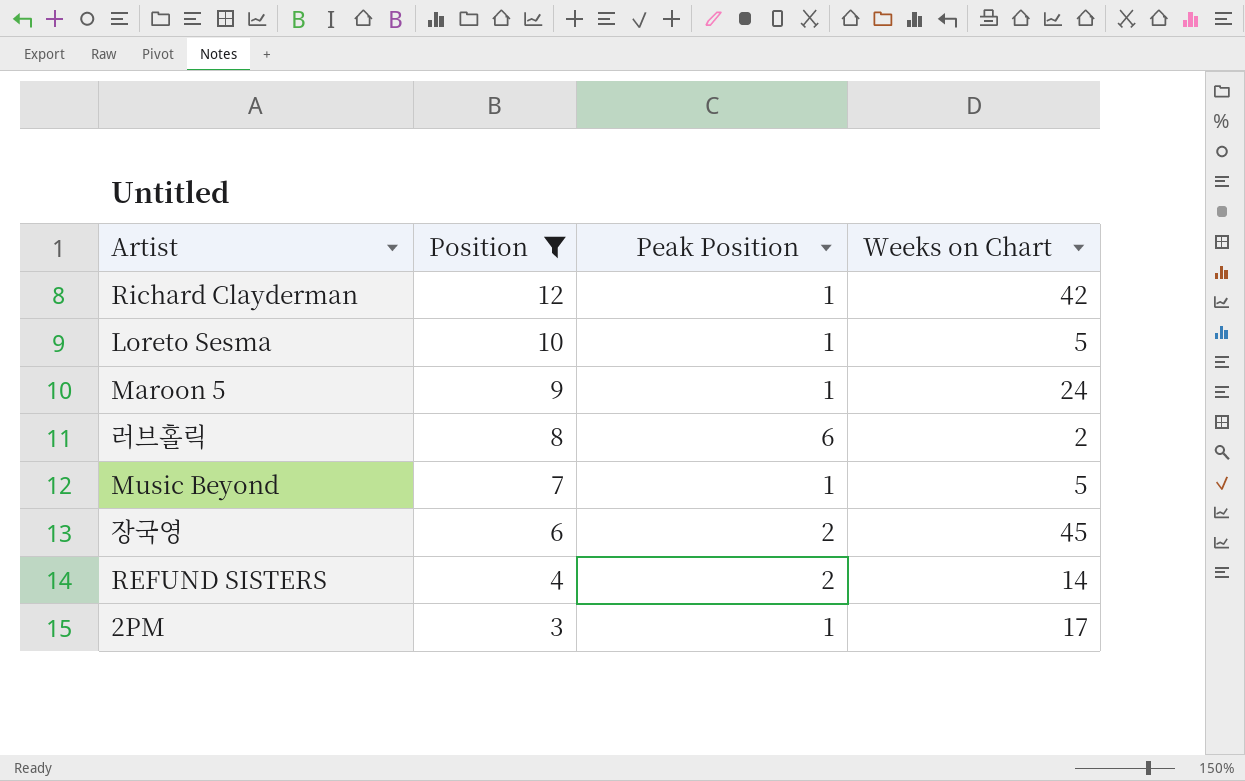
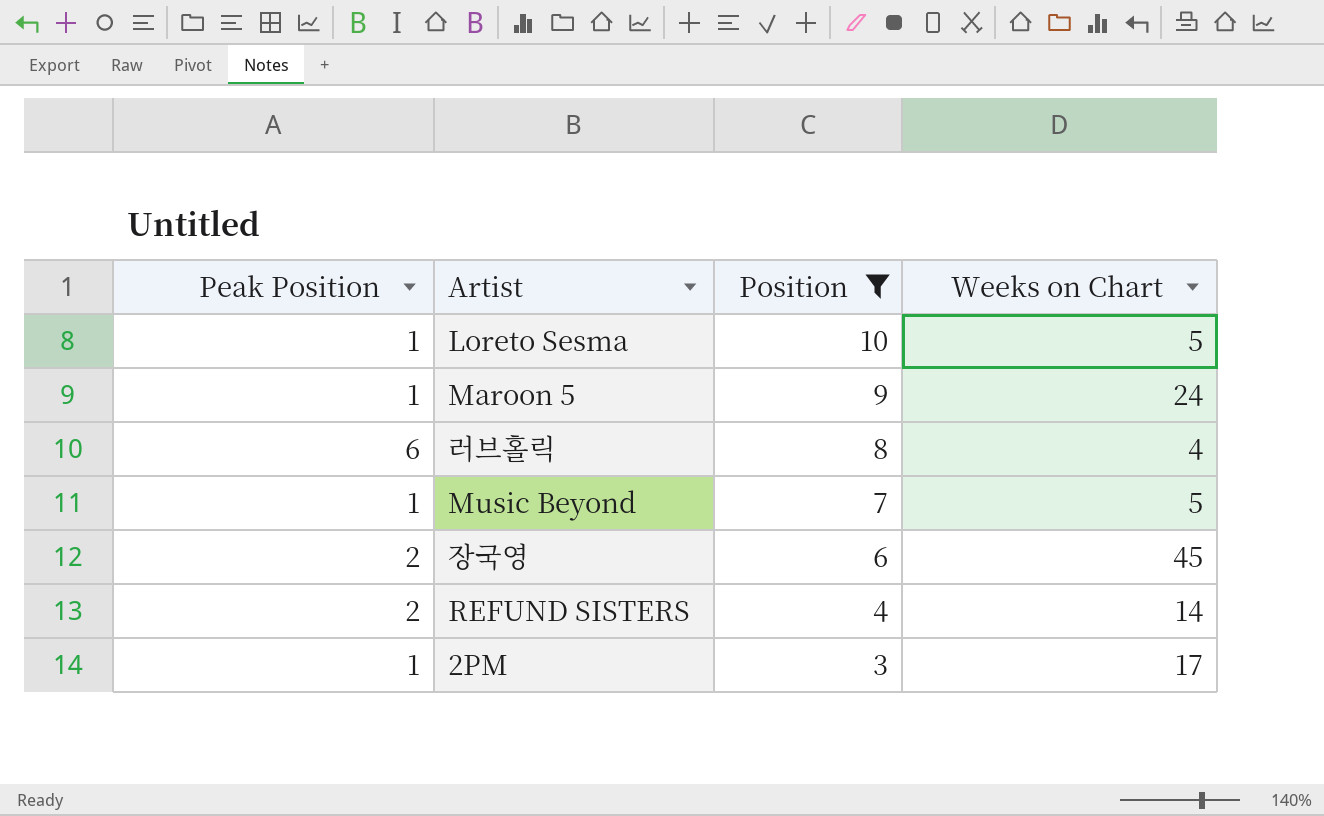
column Peak Position | position: 3 -> 1
row Richard Clayderman: 12 | 1 | 42 -> none
러브홀릭 | Weeks on Chart: 2 -> 4

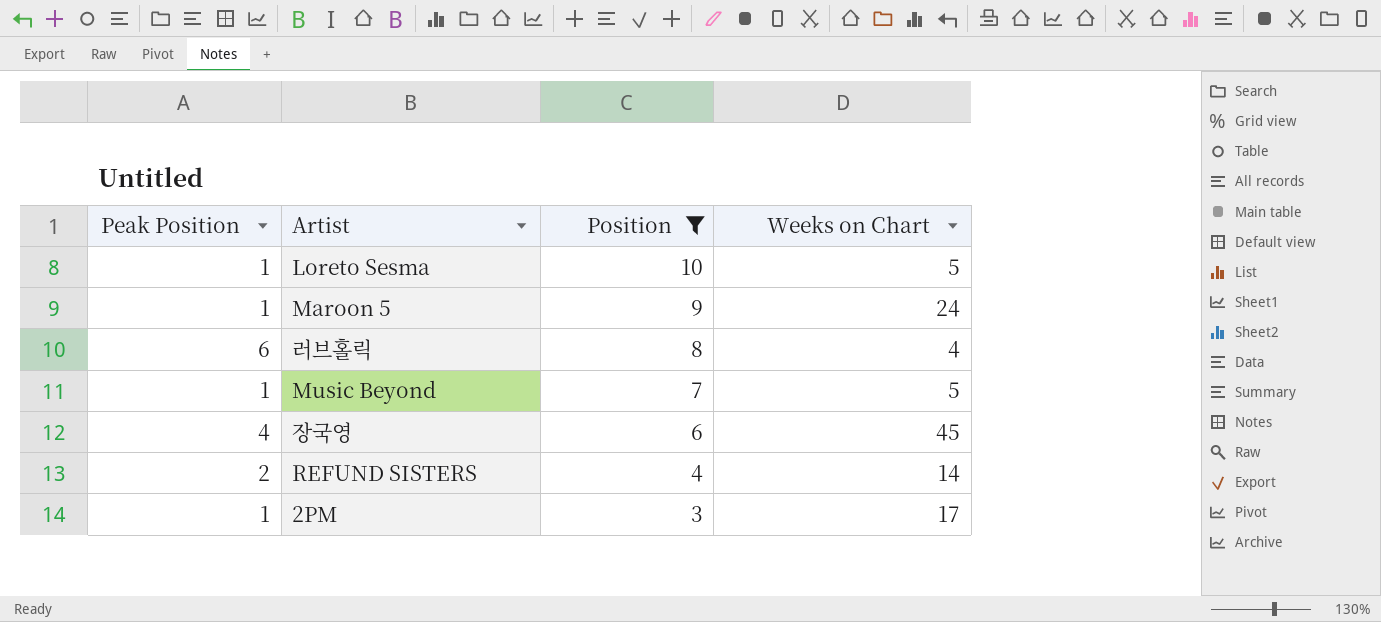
장국영 | Peak Position: 2 -> 4

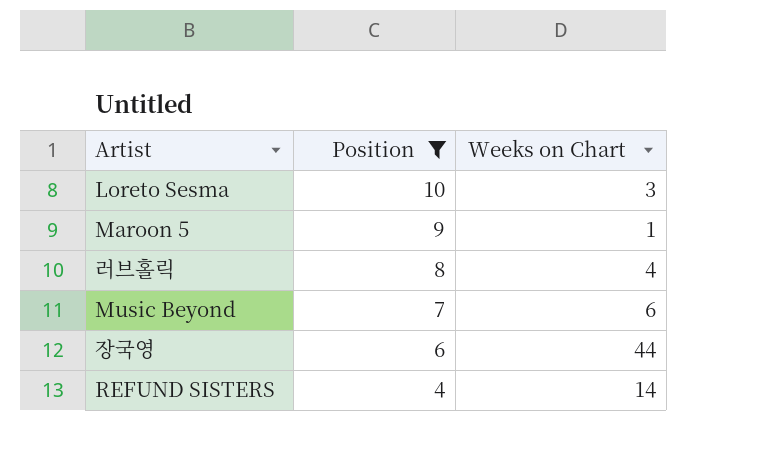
column Peak Position | position: 1 -> none
row 2PM: 1 | 3 | 17 -> none
Loreto Sesma | Weeks on Chart: 5 -> 3
Maroon 5 | Weeks on Chart: 24 -> 1
Music Beyond | Weeks on Chart: 5 -> 6
장국영 | Weeks on Chart: 45 -> 44

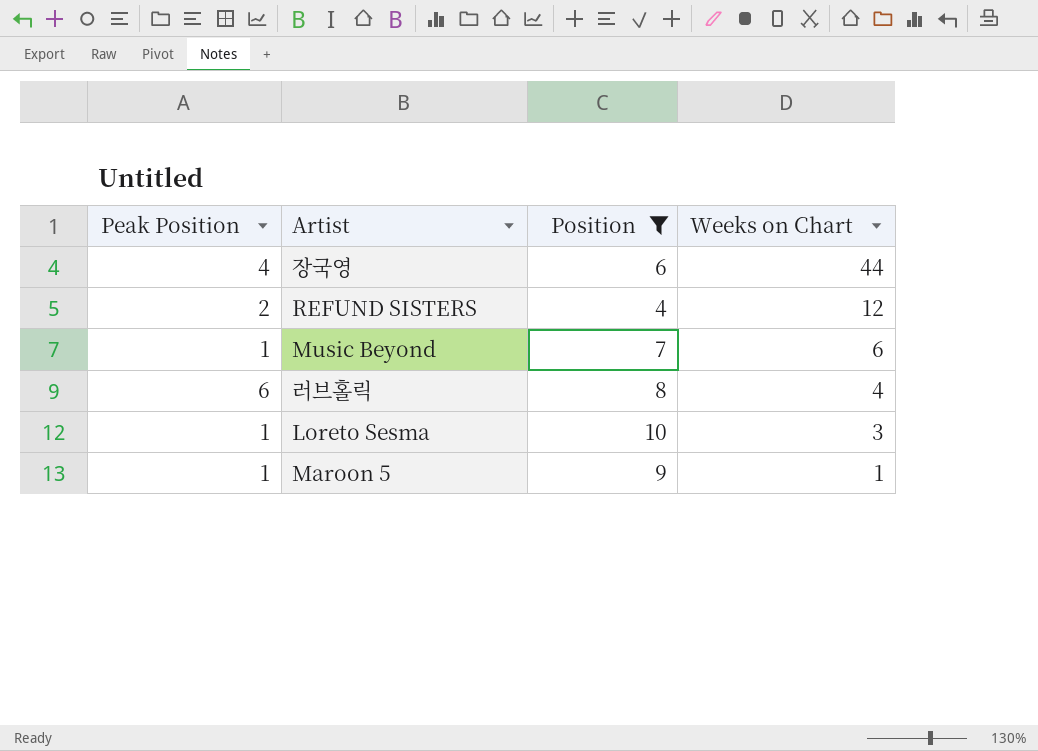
row order: Position descending -> Weeks on Chart descending
column Peak Position | position: none -> 1
REFUND SISTERS | Weeks on Chart: 14 -> 12

